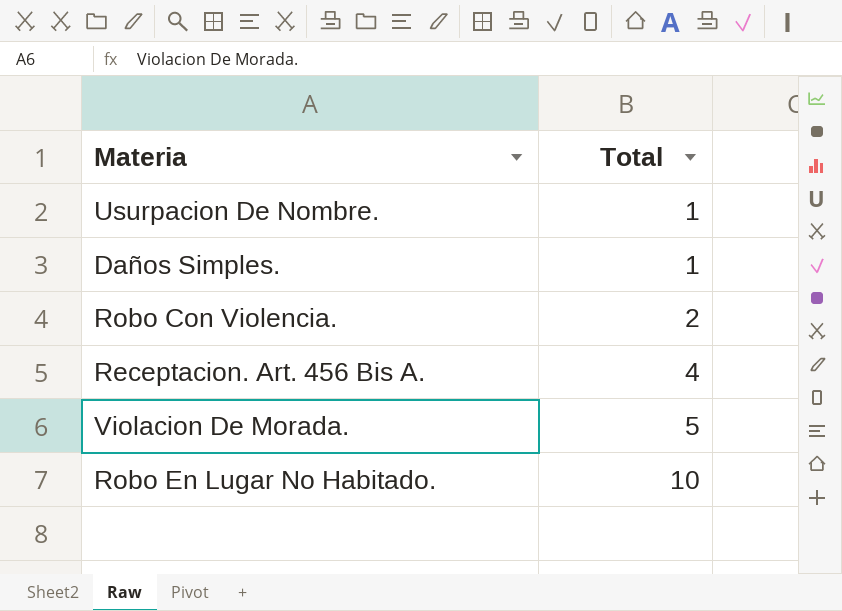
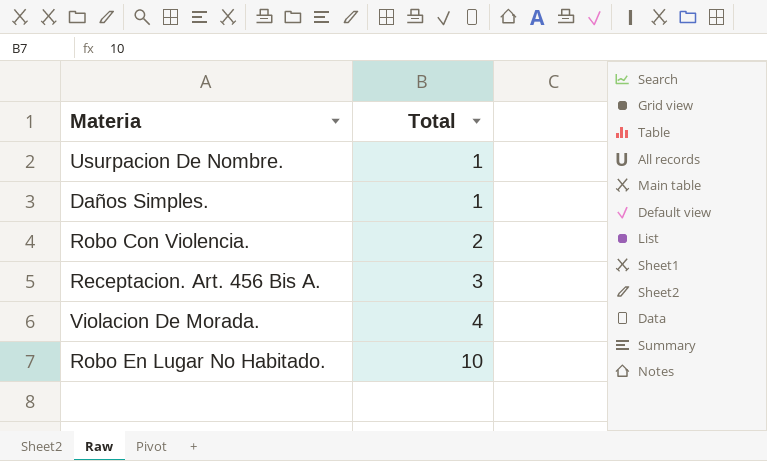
Receptacion. Art. 456 Bis A. | Total: 4 -> 3
Violacion De Morada. | Total: 5 -> 4

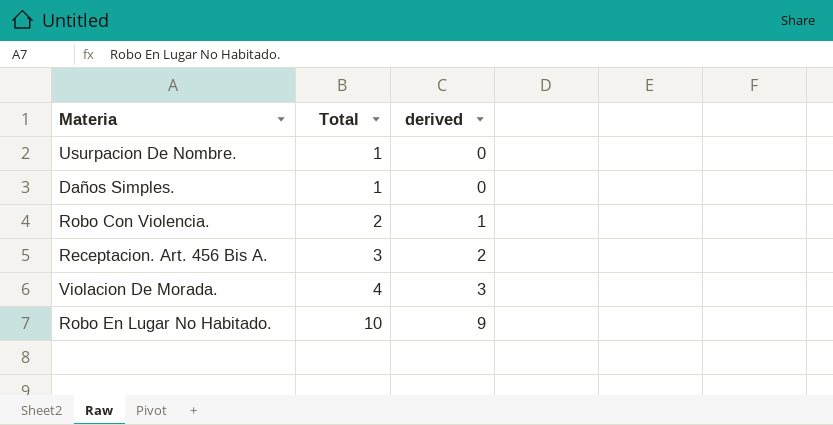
column derived | formula: none -> [Total] - 1

